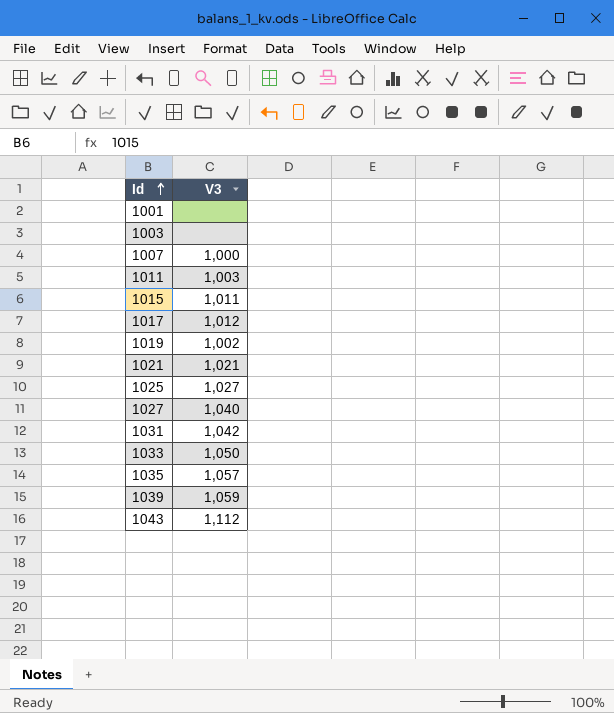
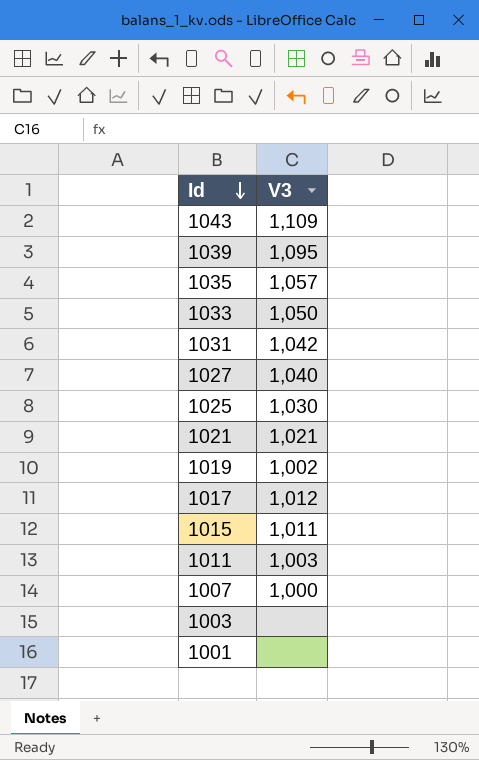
row order: Id ascending -> Id descending
1043 | V3: 1,112 -> 1,109
1039 | V3: 1,059 -> 1,095
1025 | V3: 1,027 -> 1,030

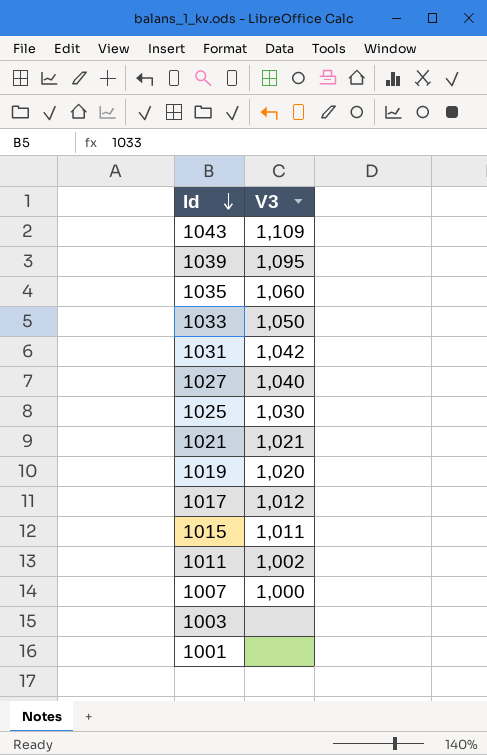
1035 | V3: 1,057 -> 1,060
1019 | V3: 1,002 -> 1,020
1011 | V3: 1,003 -> 1,002

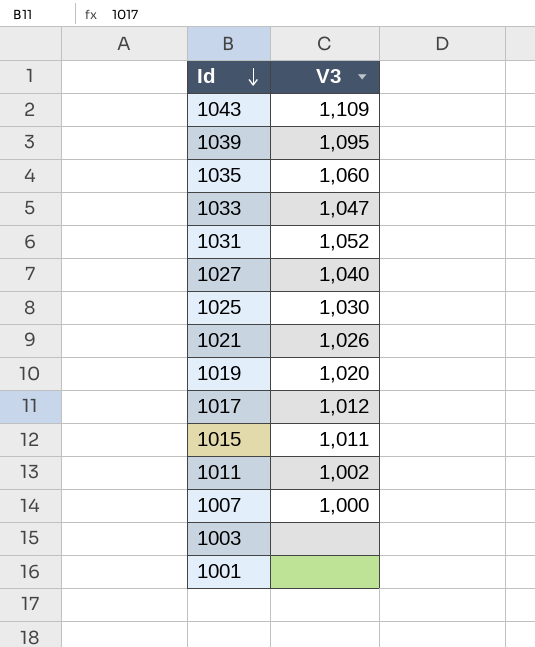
1033 | V3: 1,050 -> 1,047
1031 | V3: 1,042 -> 1,052
1021 | V3: 1,021 -> 1,026

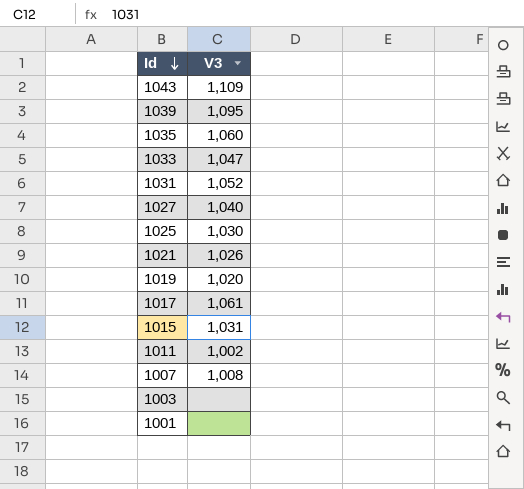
1017 | V3: 1,012 -> 1,061
1015 | V3: 1,011 -> 1,031
1007 | V3: 1,000 -> 1,008

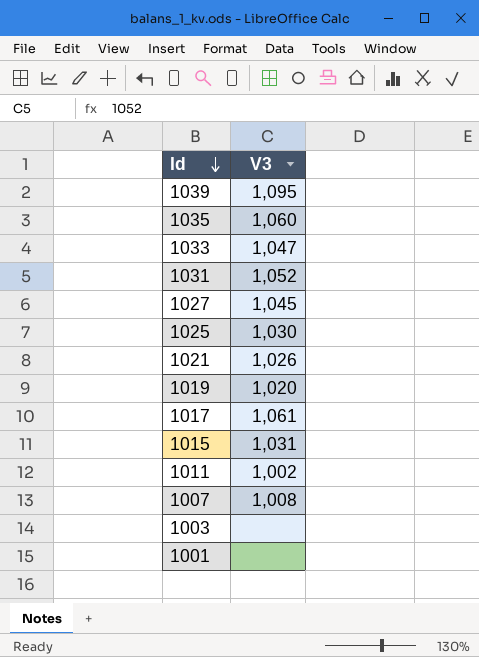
row 1043: 1,109 -> none
1027 | V3: 1,040 -> 1,045

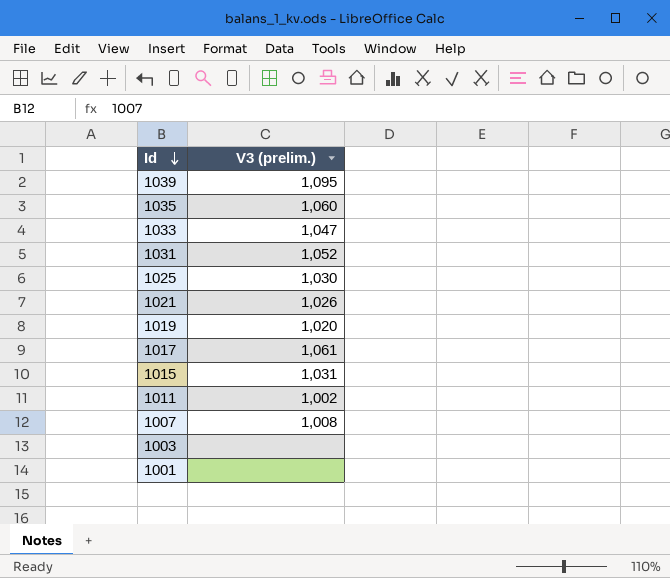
column name: V3 -> V3 (prelim.)
row 1027: 1,045 -> none

